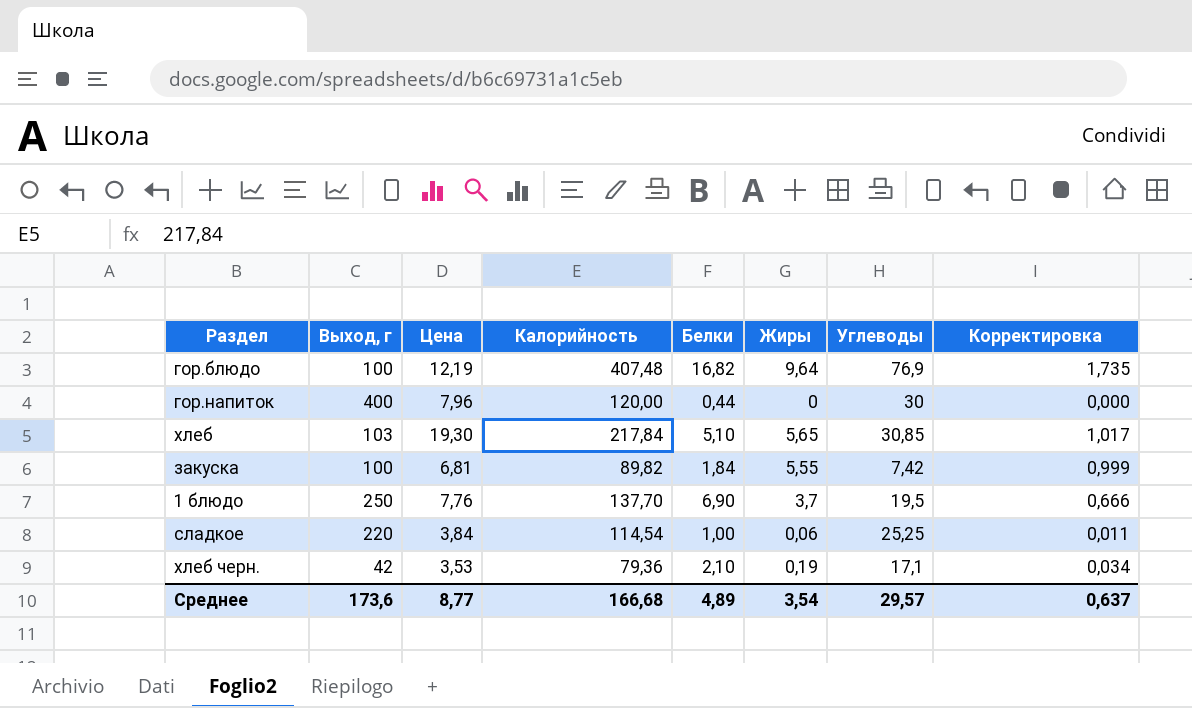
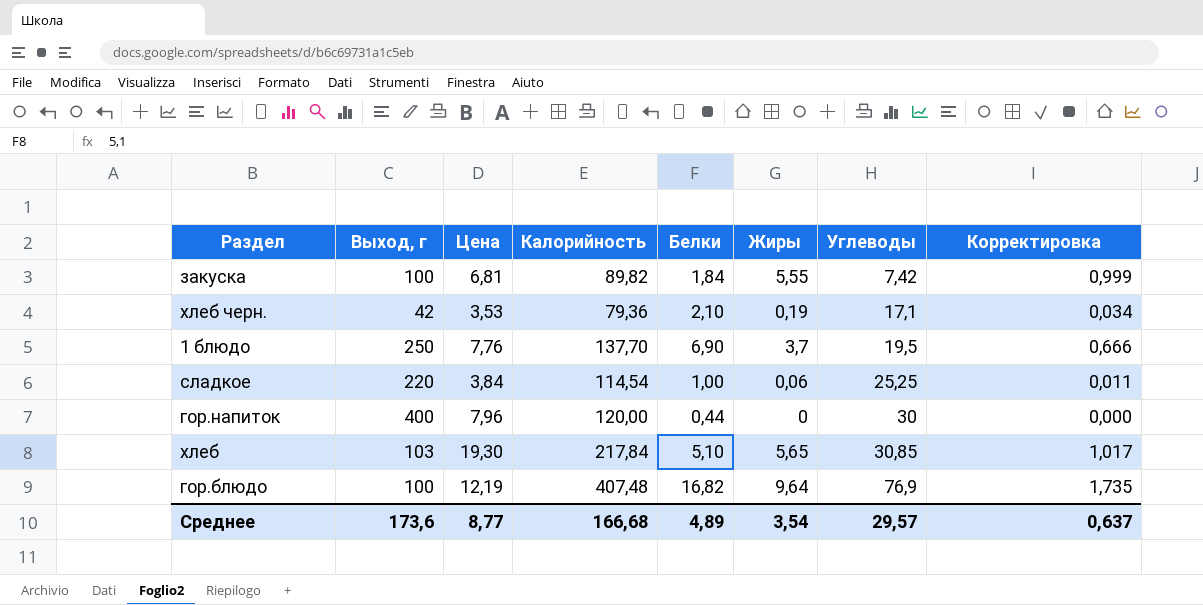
row order: none -> Углеводы ascending

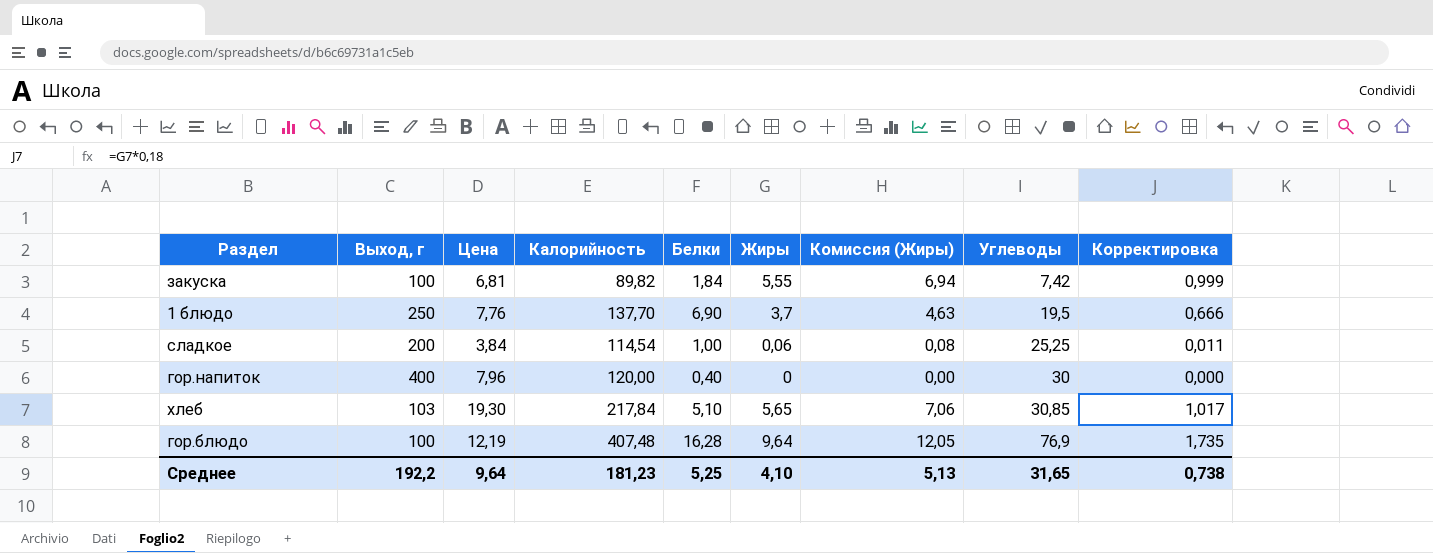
column Комиссия (Жиры) | formula: none -> [Жиры] * 1,25
row хлеб черн.: 42 | 3,53 | 79,36 | 2,10 | 0,19 | 17,1 | 0,034 -> none
сладкое | Выход, г: 220 -> 200
гор.напиток | Белки: 0,44 -> 0,40
гор.блюдо | Белки: 16,82 -> 16,28
Среднее | Выход, г: 173,6 -> 192,2
Среднее | Цена: 8,77 -> 9,64
Среднее | Калорийность: 166,68 -> 181,23
Среднее | Белки: 4,89 -> 5,25
Среднее | Жиры: 3,54 -> 4,10
Среднее | Углеводы: 29,57 -> 31,65
Среднее | Корректировка: 0,637 -> 0,738

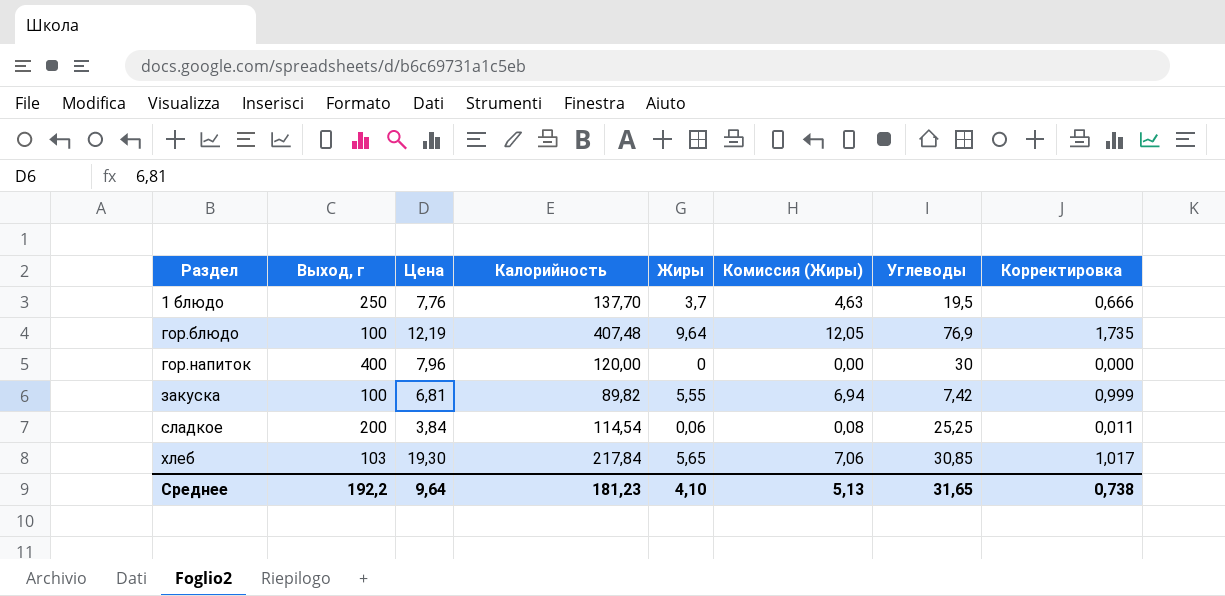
row order: Углеводы ascending -> Раздел ascending
column Белки | position: 5 -> none

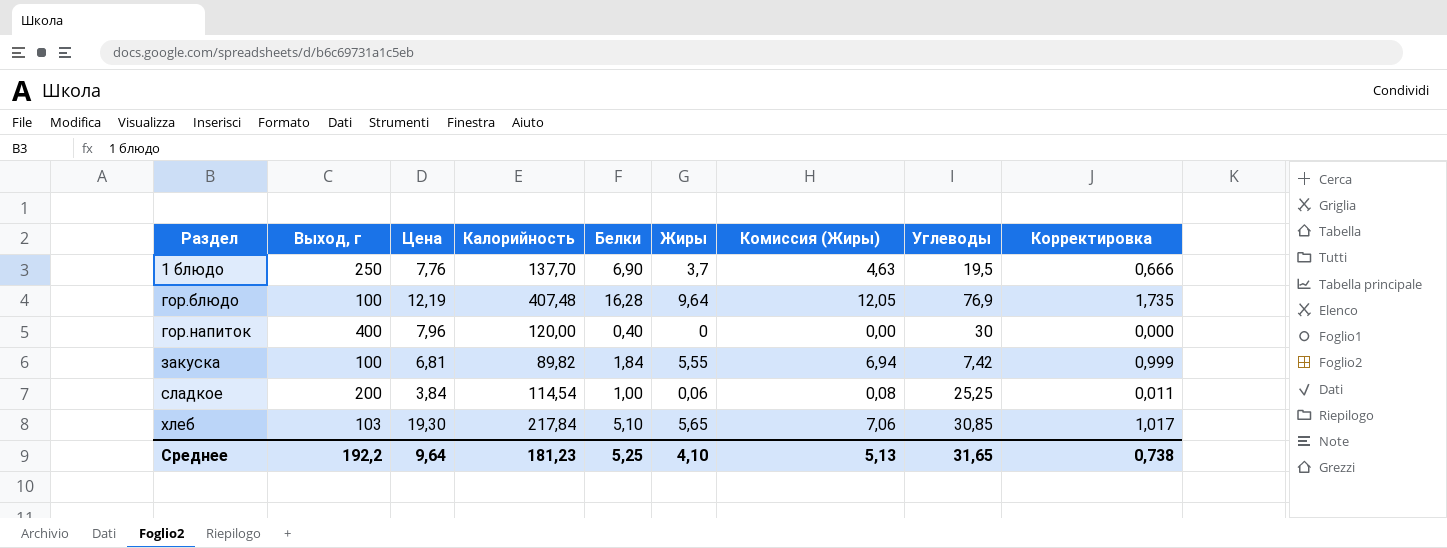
column Белки | position: none -> 5

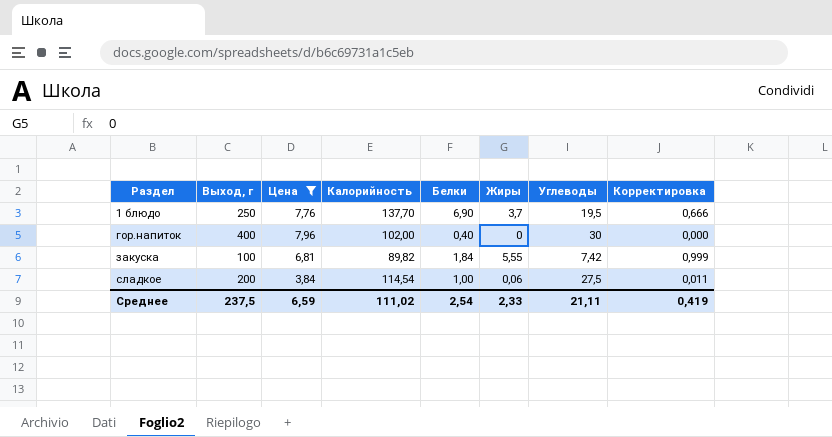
filter: none -> Цена <= 7,96
column Комиссия (Жиры) | formula: [Жиры] * 1,25 -> none
гор.напиток | Калорийность: 120,00 -> 102,00
сладкое | Углеводы: 25,25 -> 27,5
Среднее | Выход, г: 192,2 -> 237,5
Среднее | Цена: 9,64 -> 6,59
Среднее | Калорийность: 181,23 -> 111,02
Среднее | Белки: 5,25 -> 2,54
Среднее | Жиры: 4,10 -> 2,33
Среднее | Углеводы: 31,65 -> 21,11
Среднее | Корректировка: 0,738 -> 0,419

